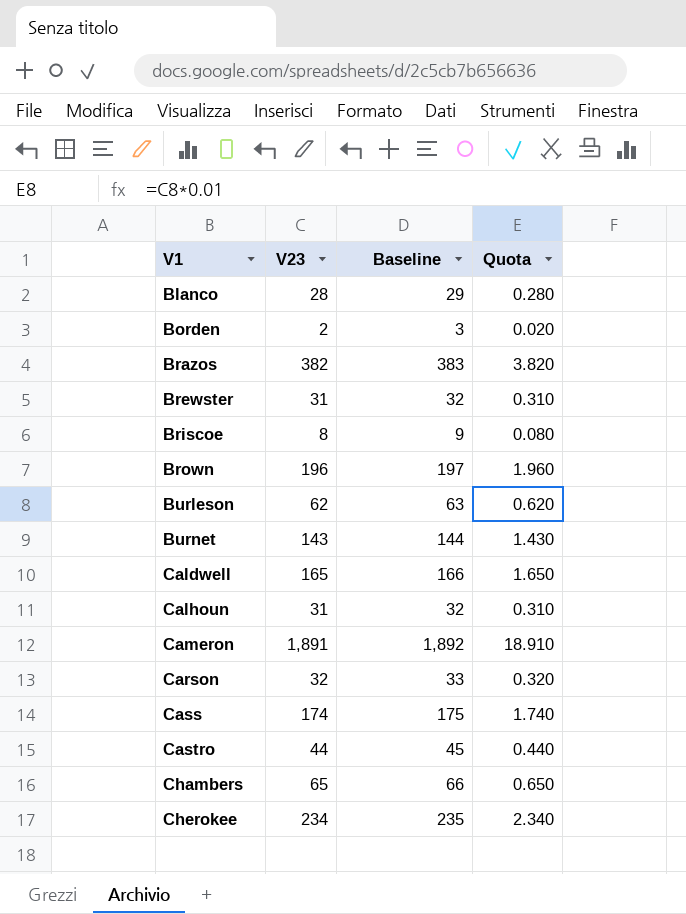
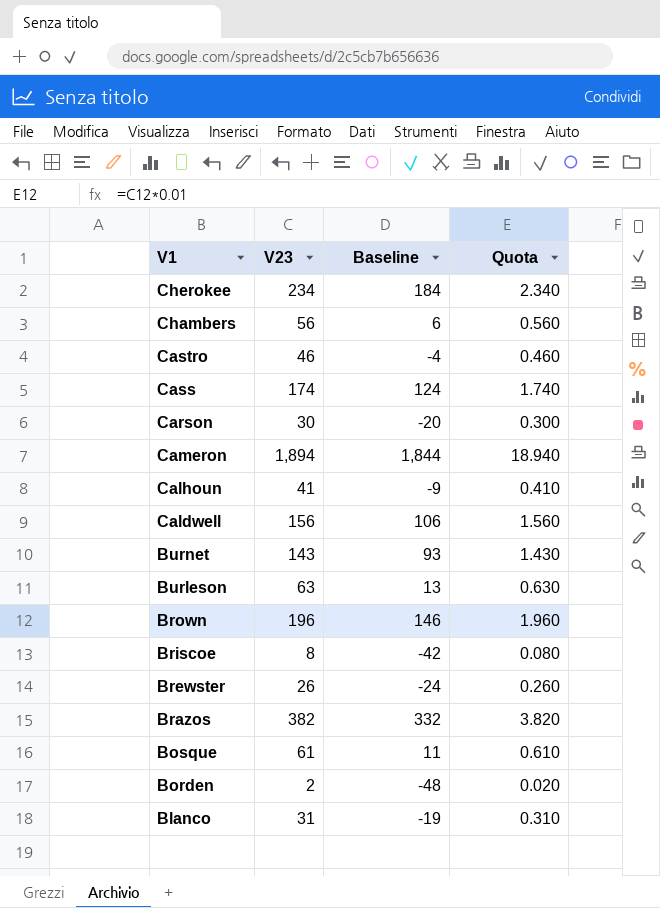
row order: V1 ascending -> V1 descending
column Baseline | formula: [V23] + 1 -> [V23] - 50
Chambers | V23: 65 -> 56
Chambers | Quota: 0.650 -> 0.560
Castro | V23: 44 -> 46
Castro | Quota: 0.440 -> 0.460
Carson | V23: 32 -> 30
Carson | Quota: 0.320 -> 0.300
Cameron | V23: 1,891 -> 1,894
Cameron | Quota: 18.910 -> 18.940
Calhoun | V23: 31 -> 41
Calhoun | Quota: 0.310 -> 0.410
Caldwell | V23: 165 -> 156
Caldwell | Quota: 1.650 -> 1.560
Burleson | V23: 62 -> 63
Burleson | Quota: 0.620 -> 0.630
Brewster | V23: 31 -> 26
Brewster | Quota: 0.310 -> 0.260
row Bosque: none -> 61 | 11 | 0.610
Blanco | V23: 28 -> 31
Blanco | Quota: 0.280 -> 0.310

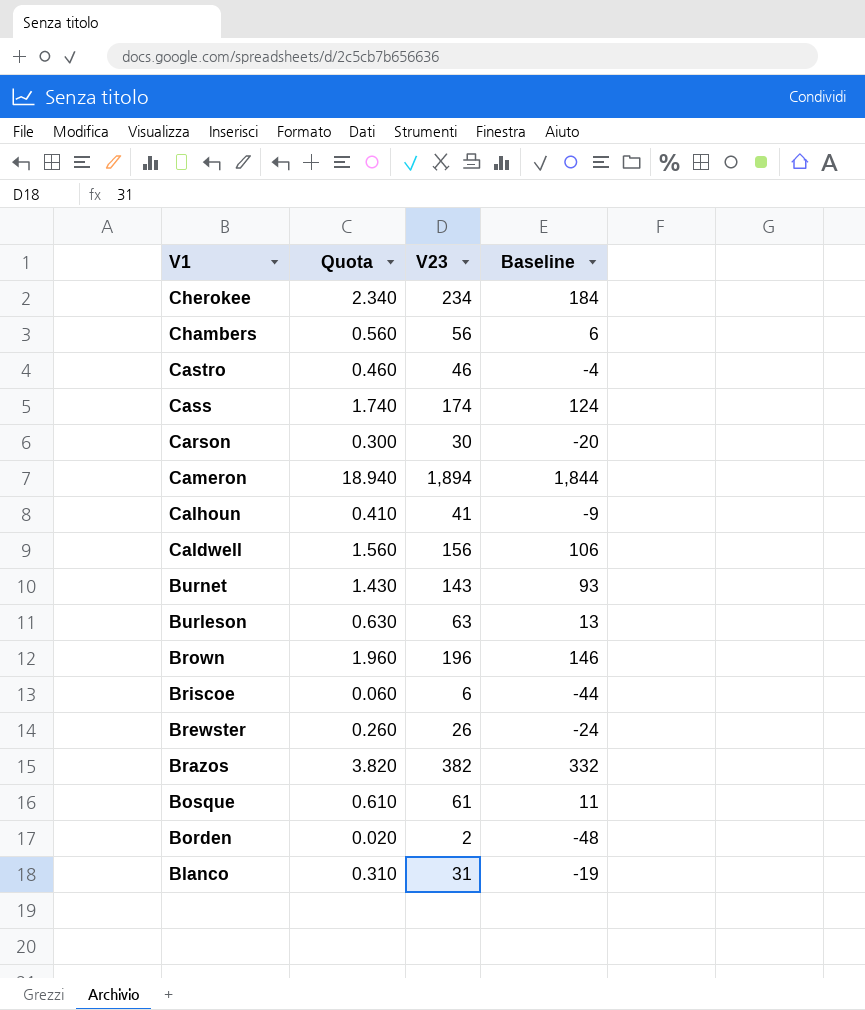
column Quota | position: 4 -> 2
Briscoe | Quota: 0.080 -> 0.060
Briscoe | V23: 8 -> 6
Briscoe | Baseline: -42 -> -44

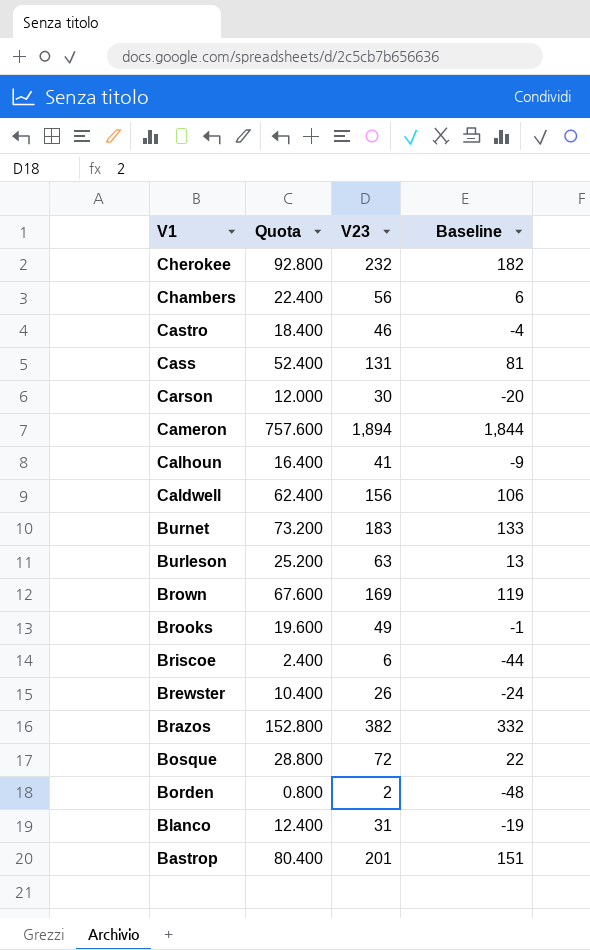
column Quota | formula: [V23] * 0.01 -> [V23] * 0.4
Cherokee | V23: 234 -> 232
Cherokee | Baseline: 184 -> 182
Cass | V23: 174 -> 131
Cass | Baseline: 124 -> 81
Burnet | V23: 143 -> 183
Burnet | Baseline: 93 -> 133
Brown | V23: 196 -> 169
Brown | Baseline: 146 -> 119
row Brooks: none -> 19.600 | 49 | -1
Bosque | V23: 61 -> 72
Bosque | Baseline: 11 -> 22
row Bastrop: none -> 80.400 | 201 | 151

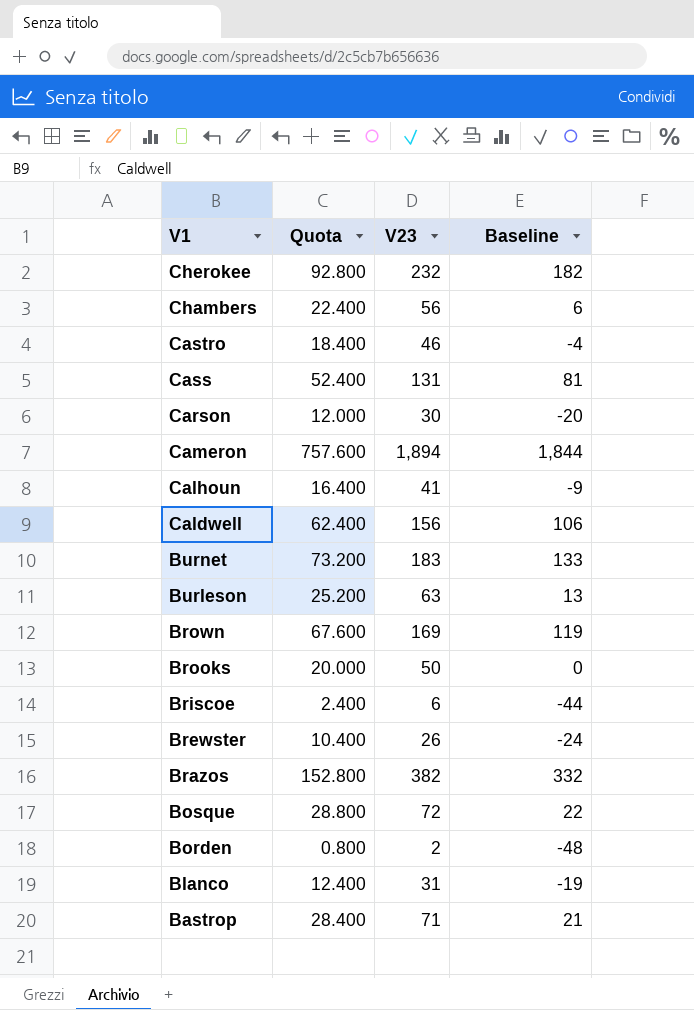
Brooks | Quota: 19.600 -> 20.000
Brooks | V23: 49 -> 50
Brooks | Baseline: -1 -> 0
Bastrop | Quota: 80.400 -> 28.400
Bastrop | V23: 201 -> 71
Bastrop | Baseline: 151 -> 21

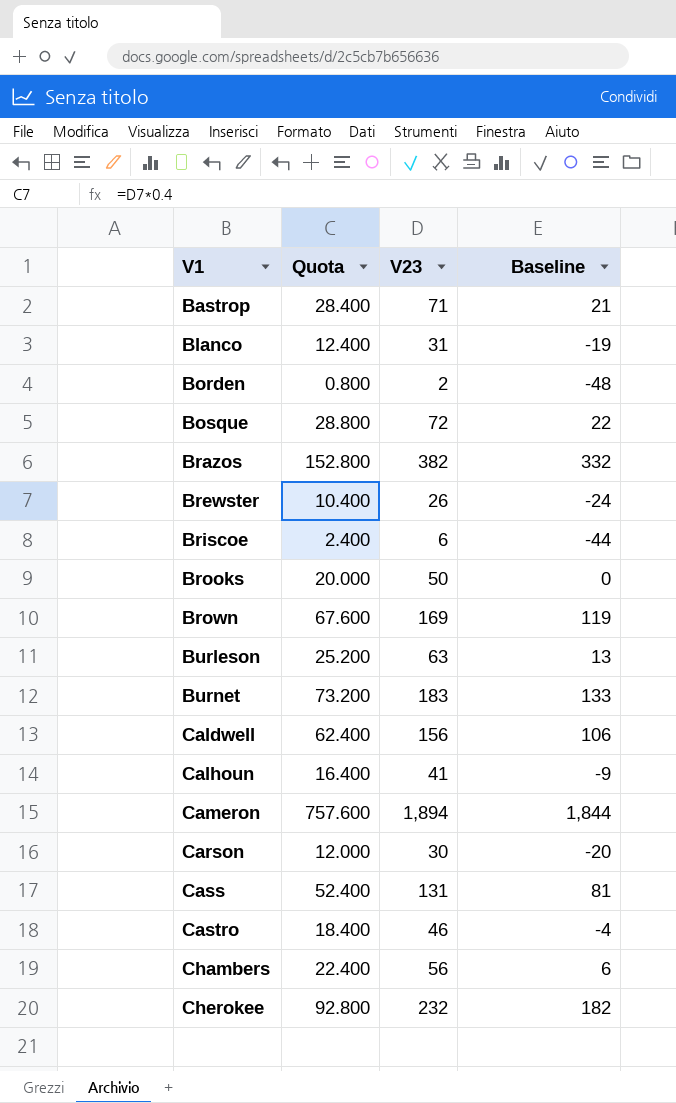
row order: V1 descending -> V1 ascending

